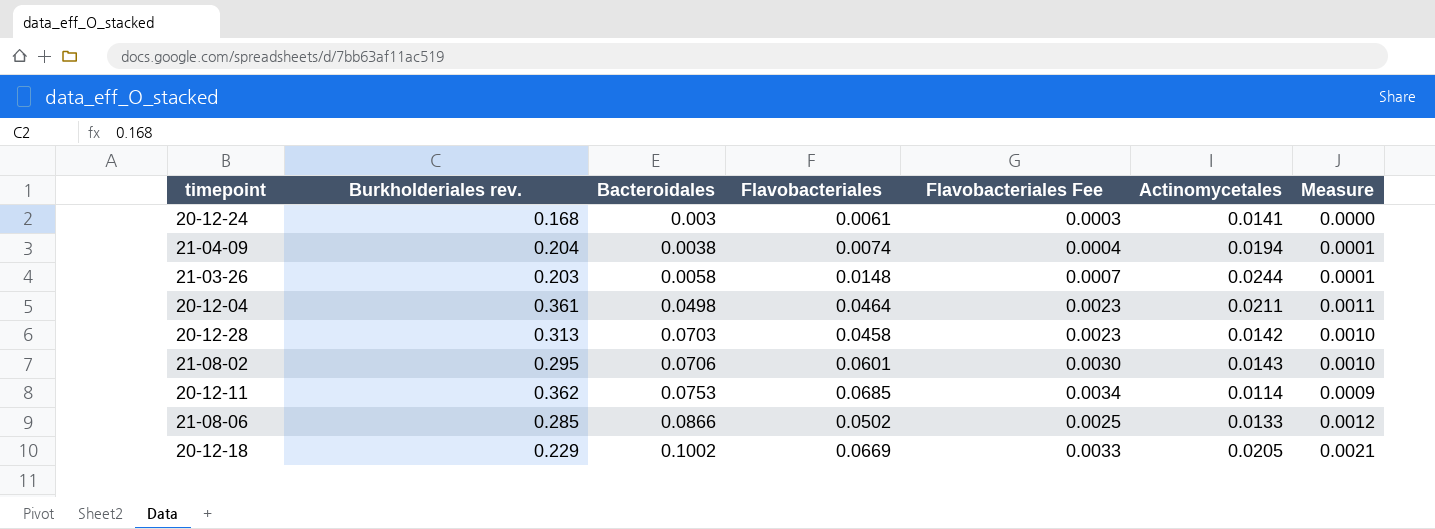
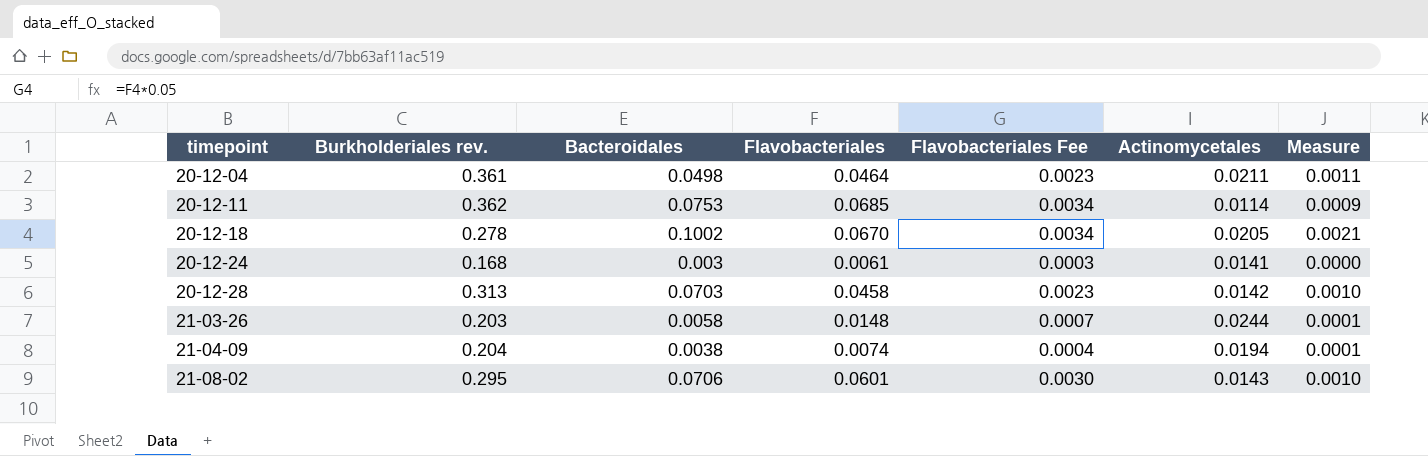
row order: Bacteroidales ascending -> timepoint ascending
row 21-08-06: 0.285 | 0.0866 | 0.0502 | 0.0025 | 0.0133 | 0.0012 -> none
20-12-18 | Burkholderiales rev.: 0.229 -> 0.278
20-12-18 | Flavobacteriales: 0.0669 -> 0.0670
20-12-18 | Flavobacteriales Fee: 0.0033 -> 0.0034

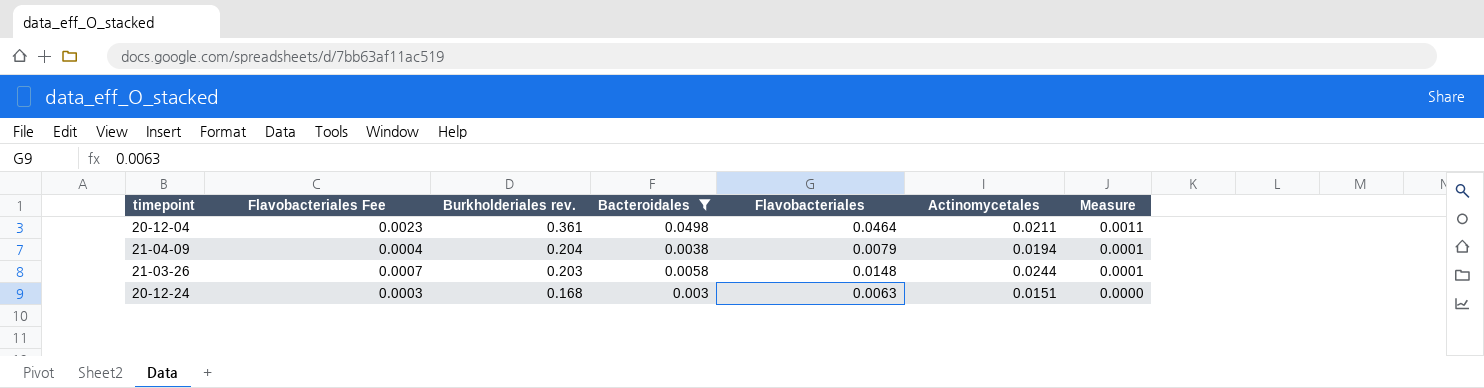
filter: none -> Bacteroidales <= 0.0498
row order: timepoint ascending -> Burkholderiales rev. descending
column Flavobacteriales Fee | position: 5 -> 2
21-04-09 | Flavobacteriales: 0.0074 -> 0.0079
20-12-24 | Flavobacteriales: 0.0061 -> 0.0063
20-12-24 | Actinomycetales: 0.0141 -> 0.0151

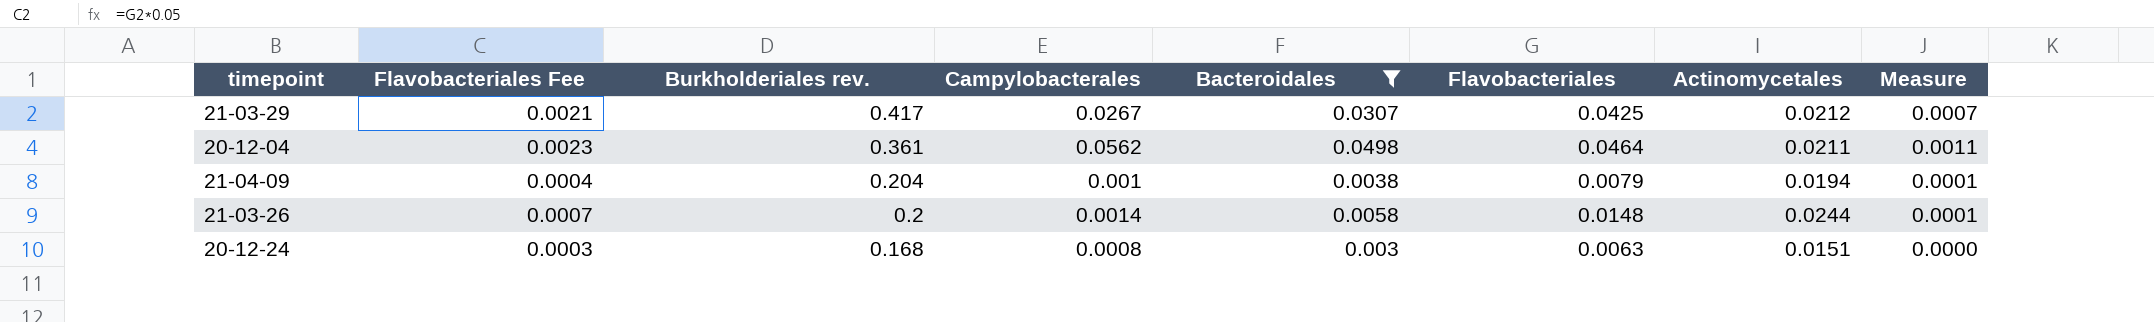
column Campylobacterales | position: none -> 4
row 21-03-29: none -> 0.0021 | 0.417 | 0.0267 | 0.0307 | 0.0425 | 0.0212 | 0.0007
21-03-26 | Burkholderiales rev.: 0.203 -> 0.2

